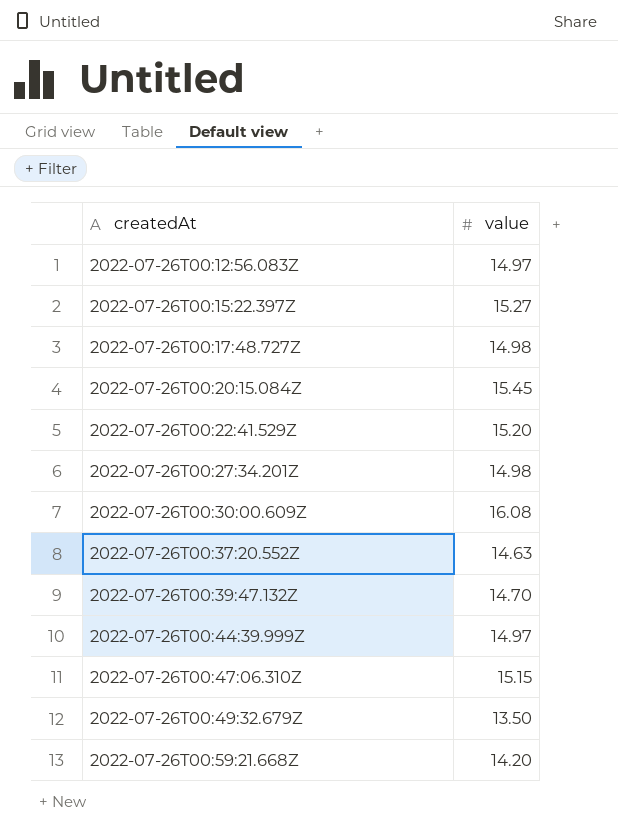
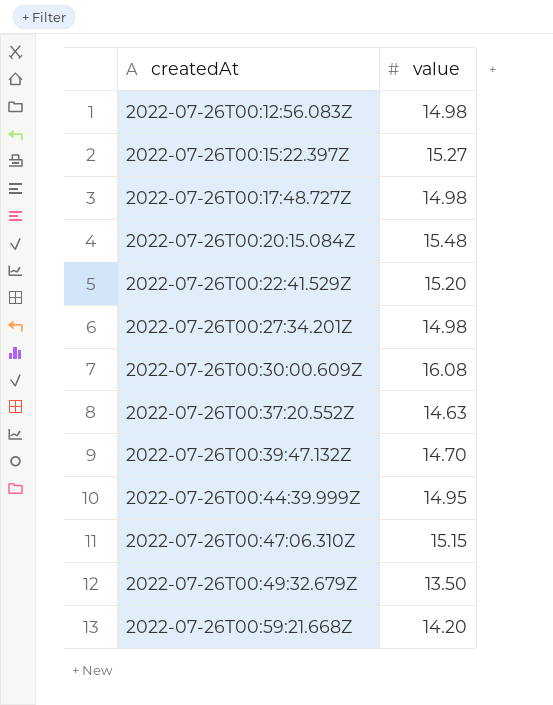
2022-07-26T00:12:56.083Z | value: 14.97 -> 14.98
2022-07-26T00:20:15.084Z | value: 15.45 -> 15.48
2022-07-26T00:44:39.999Z | value: 14.97 -> 14.95

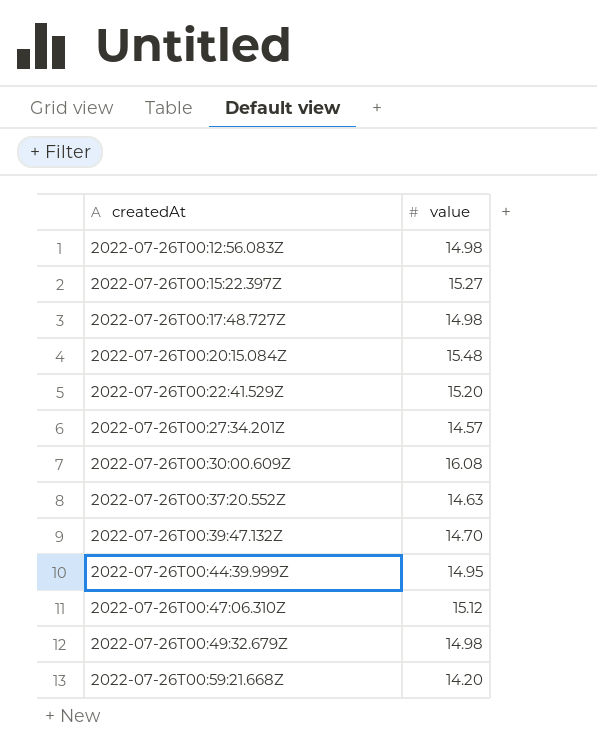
2022-07-26T00:27:34.201Z | value: 14.98 -> 14.57
2022-07-26T00:47:06.310Z | value: 15.15 -> 15.12
2022-07-26T00:49:32.679Z | value: 13.50 -> 14.98

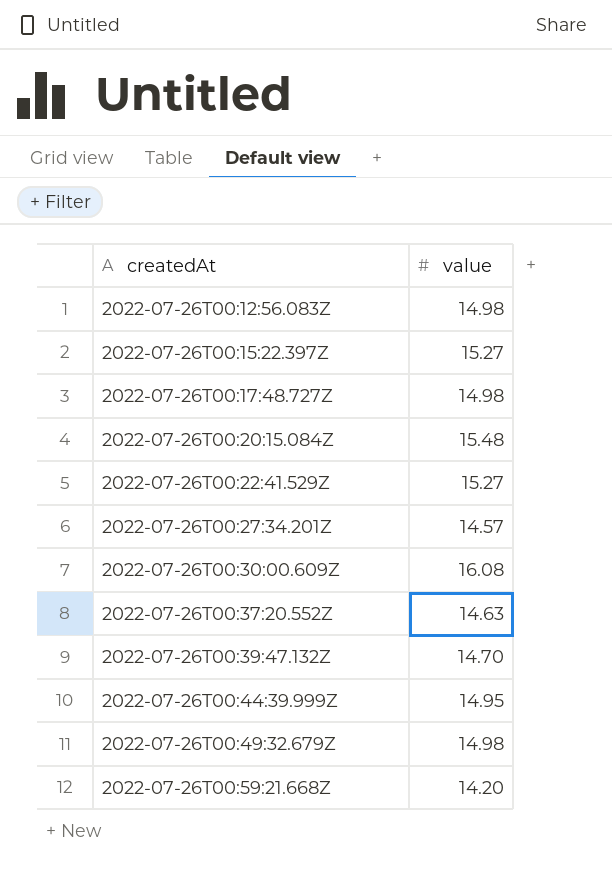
row 2022-07-26T00:47:06.310Z: 15.12 -> none
2022-07-26T00:22:41.529Z | value: 15.20 -> 15.27

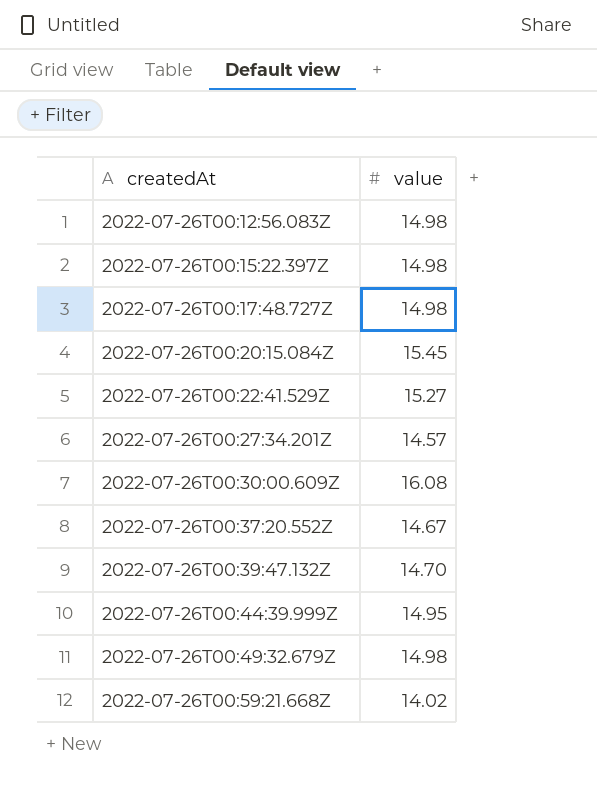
2022-07-26T00:15:22.397Z | value: 15.27 -> 14.98
2022-07-26T00:20:15.084Z | value: 15.48 -> 15.45
2022-07-26T00:37:20.552Z | value: 14.63 -> 14.67
2022-07-26T00:59:21.668Z | value: 14.20 -> 14.02

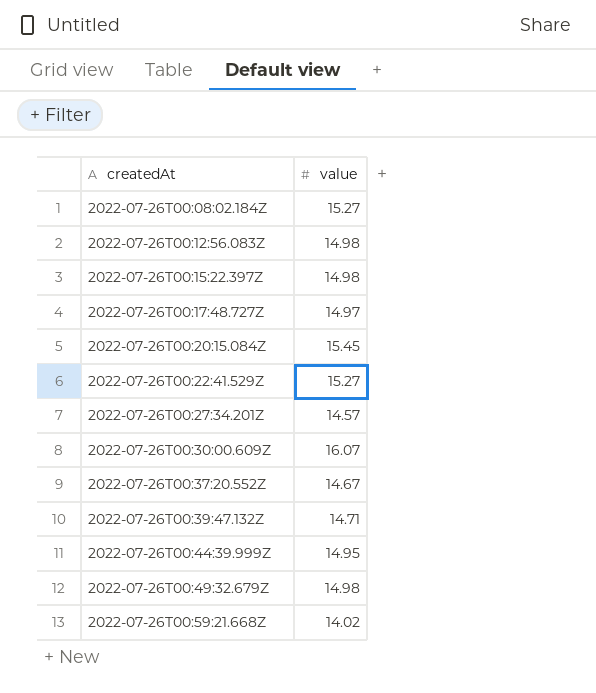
row 2022-07-26T00:08:02.184Z: none -> 15.27
2022-07-26T00:17:48.727Z | value: 14.98 -> 14.97
2022-07-26T00:30:00.609Z | value: 16.08 -> 16.07
2022-07-26T00:39:47.132Z | value: 14.70 -> 14.71

